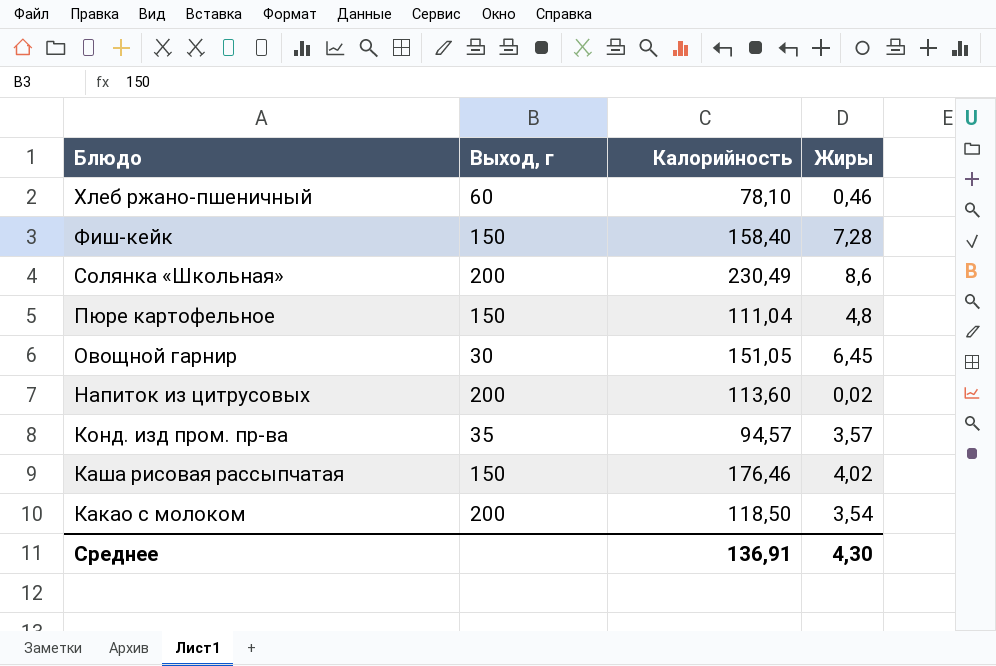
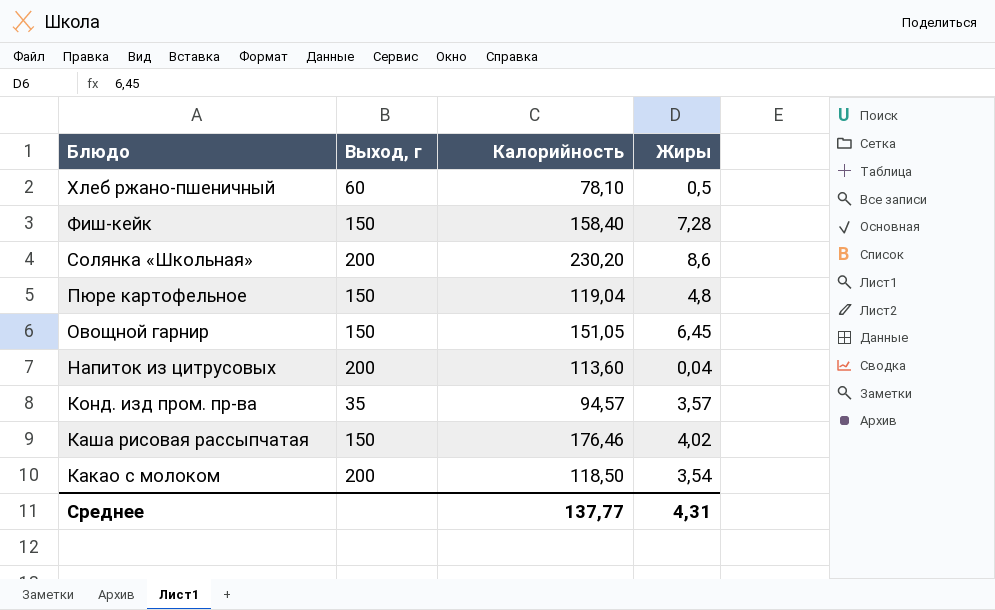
Хлеб ржано-пшеничный | Жиры: 0,46 -> 0,5
Солянка «Школьная» | Калорийность: 230,49 -> 230,20
Пюре картофельное | Калорийность: 111,04 -> 119,04
Овощной гарнир | Выход, г: 30 -> 150
Напиток из цитрусовых | Жиры: 0,02 -> 0,04
Среднее | Калорийность: 136,91 -> 137,77
Среднее | Жиры: 4,30 -> 4,31

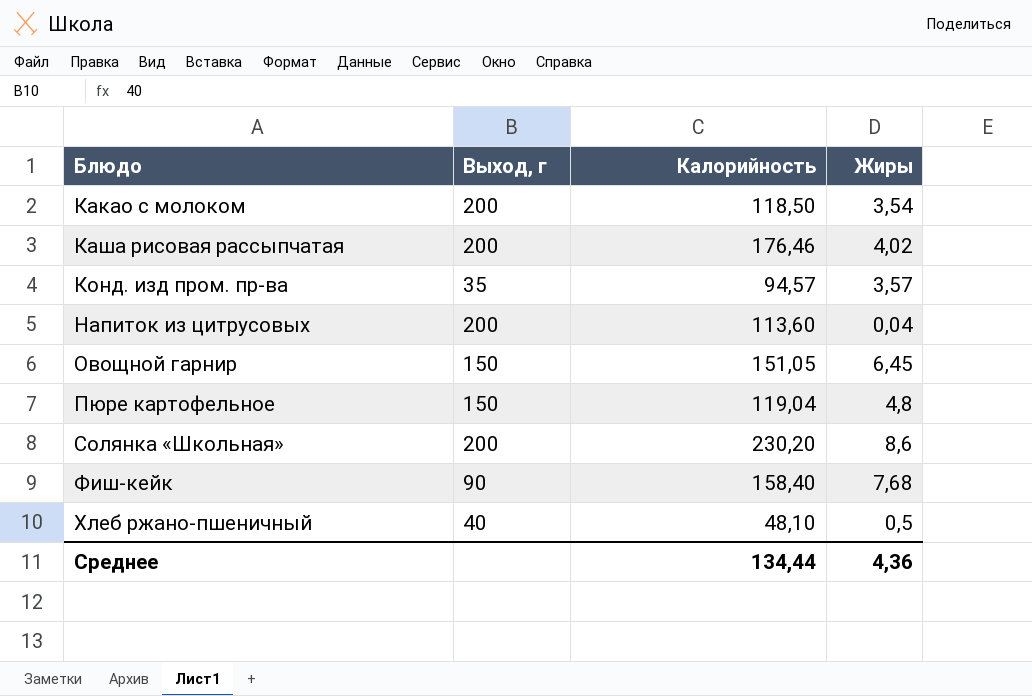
row order: Блюдо descending -> Блюдо ascending
Каша рисовая рассыпчатая | Выход, г: 150 -> 200
Фиш-кейк | Выход, г: 150 -> 90
Фиш-кейк | Жиры: 7,28 -> 7,68
Хлеб ржано-пшеничный | Выход, г: 60 -> 40
Хлеб ржано-пшеничный | Калорийность: 78,10 -> 48,10
Среднее | Калорийность: 137,77 -> 134,44
Среднее | Жиры: 4,31 -> 4,36

